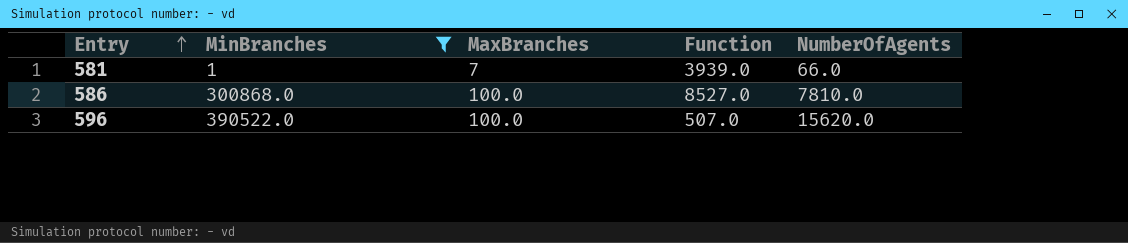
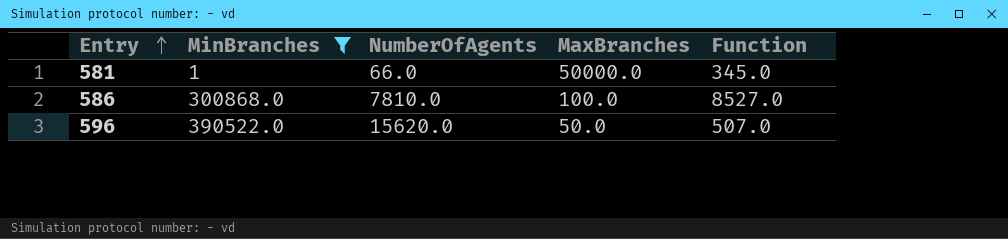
column NumberOfAgents | position: 5 -> 3
581 | MaxBranches: 7 -> 50000.0
581 | Function: 3939.0 -> 345.0
596 | MaxBranches: 100.0 -> 50.0

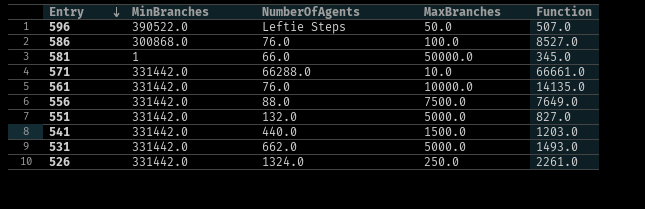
filter: MinBranches != 331442.0 -> none
row order: Entry ascending -> Entry descending
596 | NumberOfAgents: 15620.0 -> Leftie Steps
586 | NumberOfAgents: 7810.0 -> 76.0

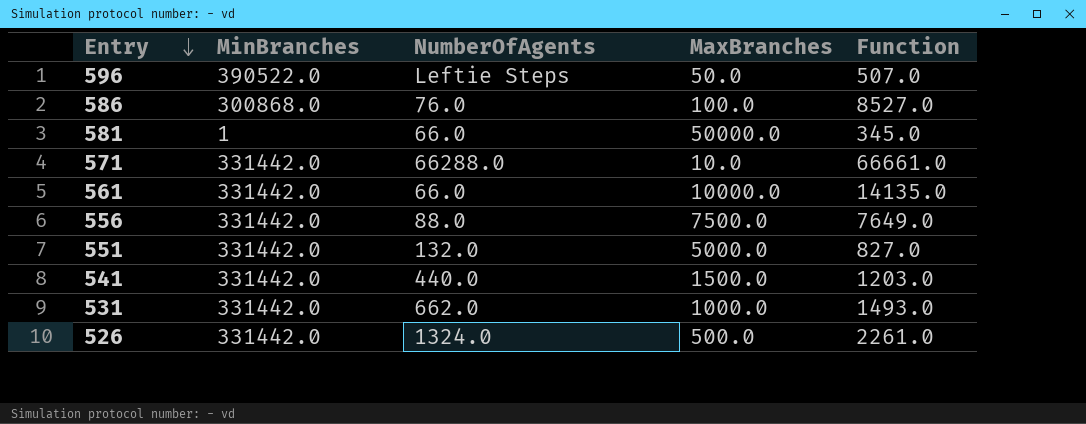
561 | NumberOfAgents: 76.0 -> 66.0
531 | MaxBranches: 5000.0 -> 1000.0
526 | MaxBranches: 250.0 -> 500.0

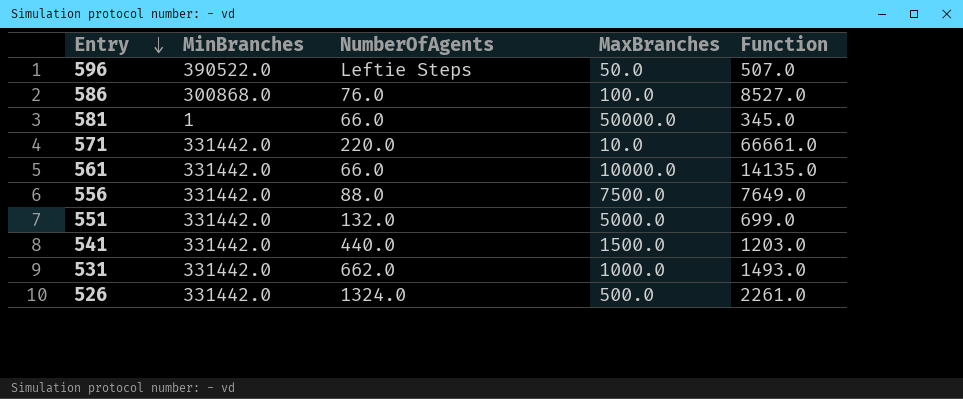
571 | NumberOfAgents: 66288.0 -> 220.0
551 | Function: 827.0 -> 699.0

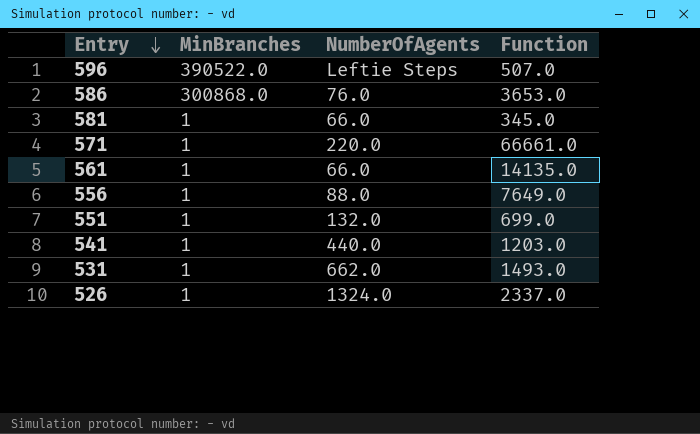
column MaxBranches | position: 4 -> none
586 | Function: 8527.0 -> 3653.0
571 | MinBranches: 331442.0 -> 1
561 | MinBranches: 331442.0 -> 1
556 | MinBranches: 331442.0 -> 1
551 | MinBranches: 331442.0 -> 1
541 | MinBranches: 331442.0 -> 1
531 | MinBranches: 331442.0 -> 1
526 | MinBranches: 331442.0 -> 1
526 | Function: 2261.0 -> 2337.0

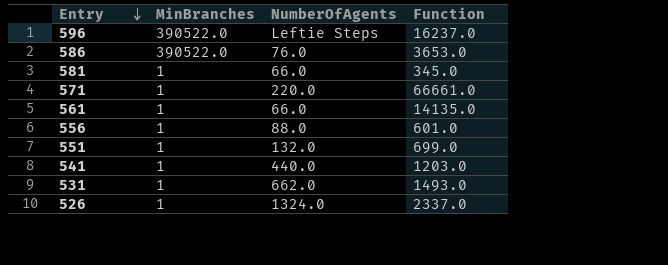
596 | Function: 507.0 -> 16237.0
586 | MinBranches: 300868.0 -> 390522.0
556 | Function: 7649.0 -> 601.0

